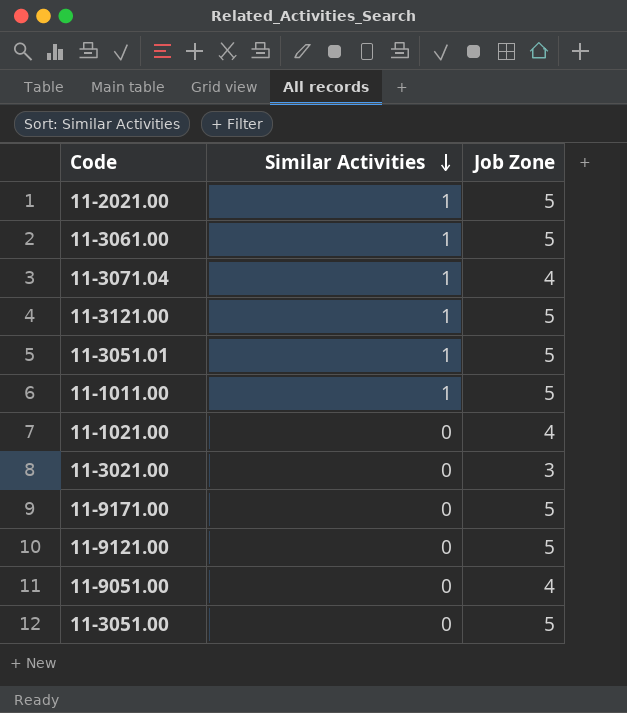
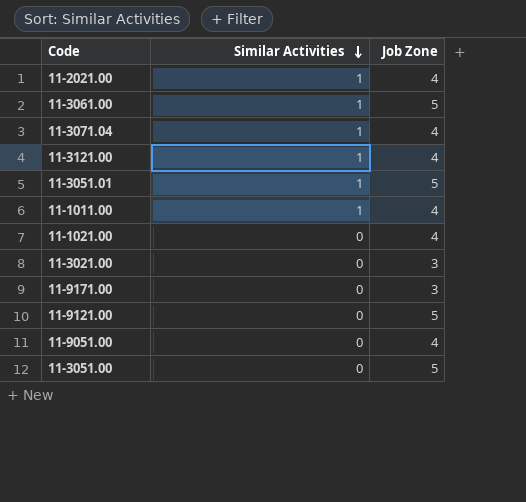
11-2021.00 | Job Zone: 5 -> 4
11-3121.00 | Job Zone: 5 -> 4
11-1011.00 | Job Zone: 5 -> 4
11-9171.00 | Job Zone: 5 -> 3

